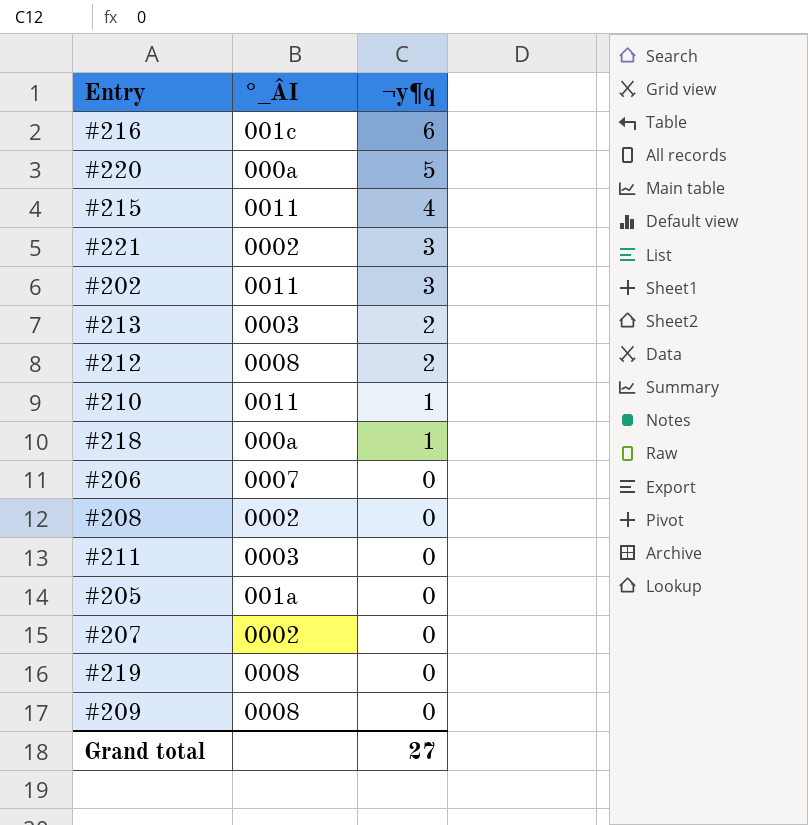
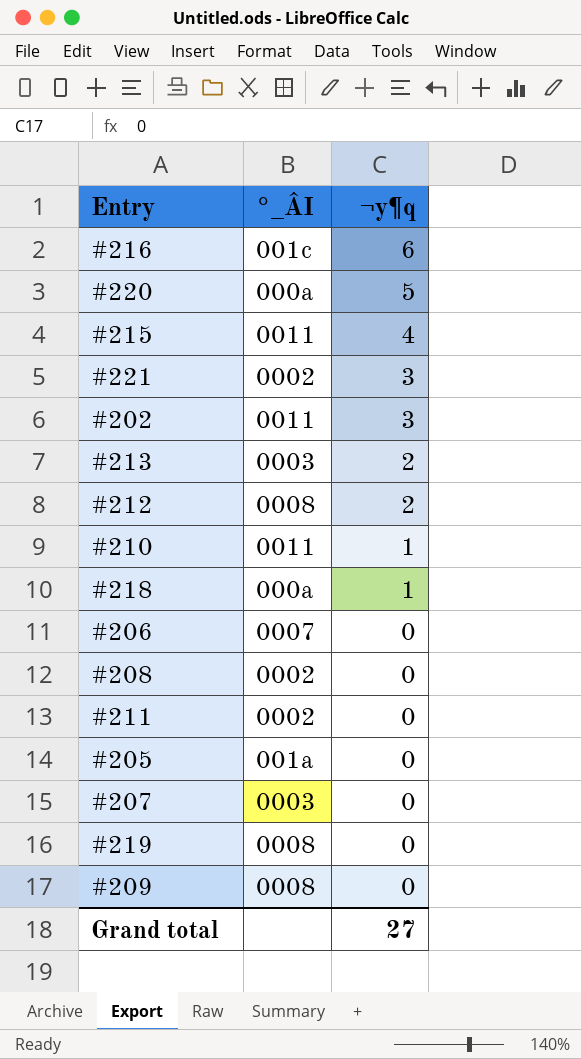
#211 | °_ÂI: 0003 -> 0002
#207 | °_ÂI: 0002 -> 0003

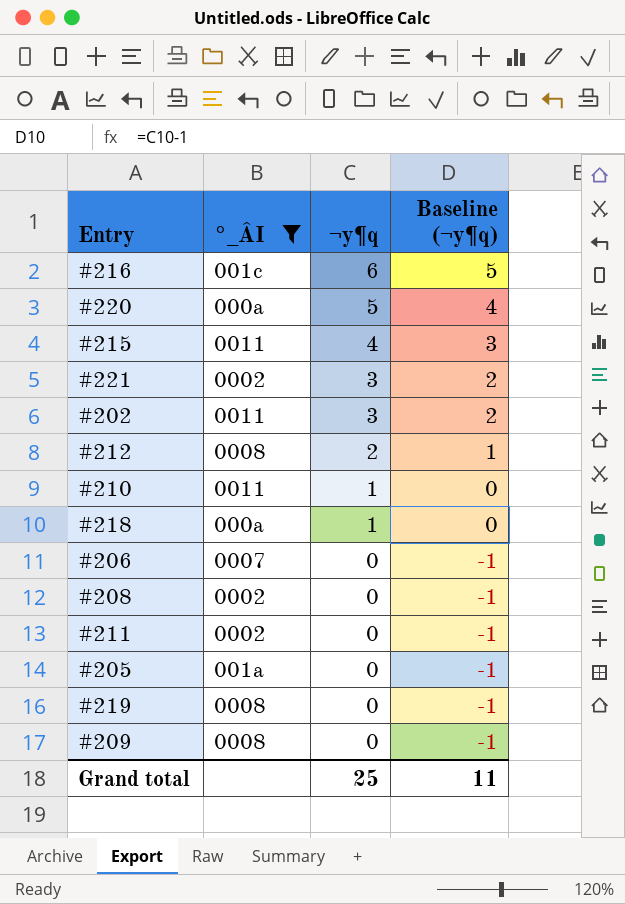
filter: none -> °_ÂI != 0003
column Baseline (¬y¶q) | formula: none -> [¬y¶q] - 1
Grand total | ¬y¶q: 27 -> 25

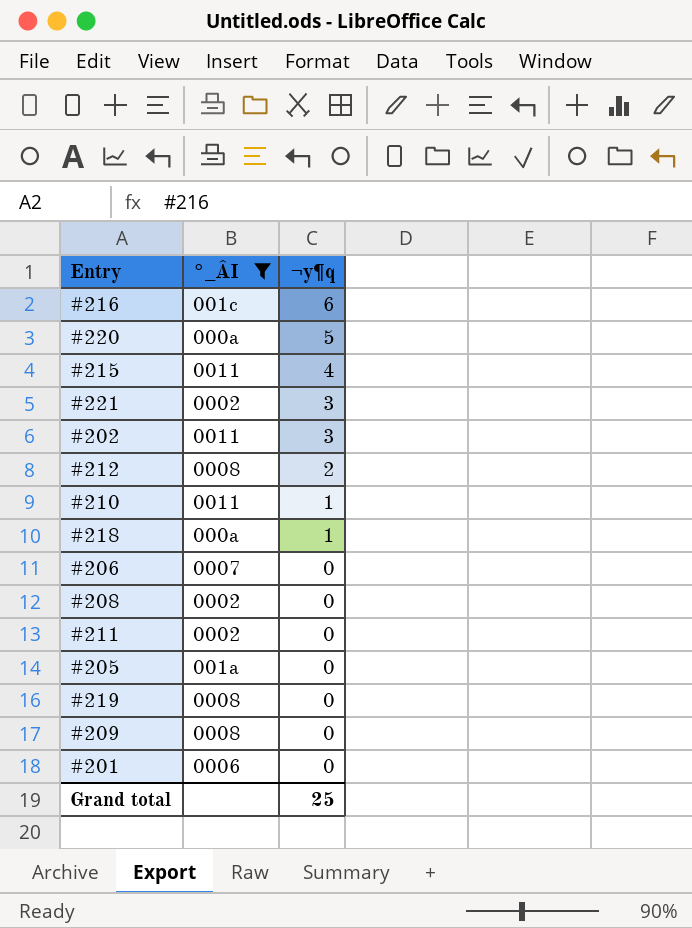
column Baseline (¬y¶q) | formula: [¬y¶q] - 1 -> none
row #201: none -> 0006 | 0

